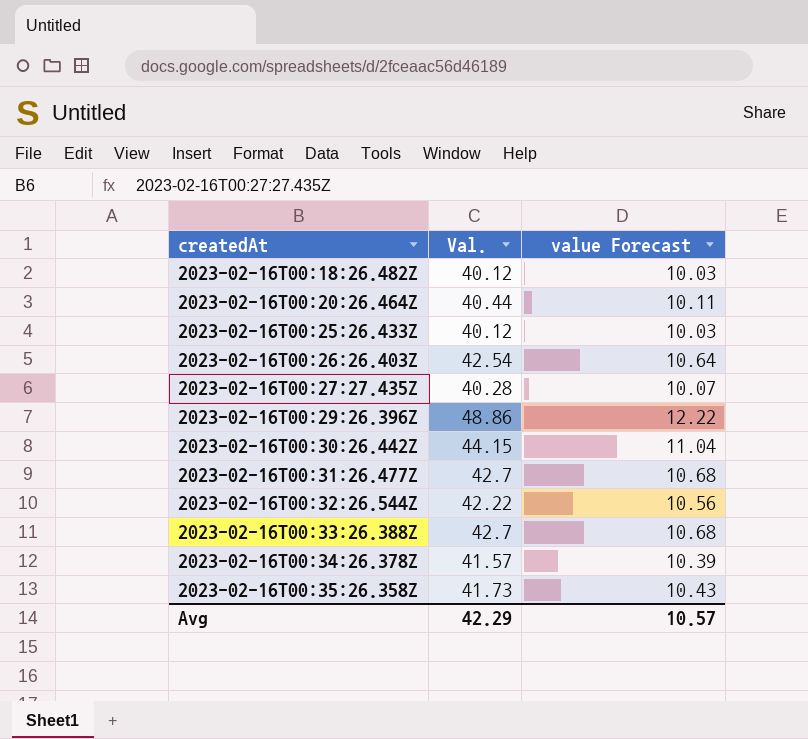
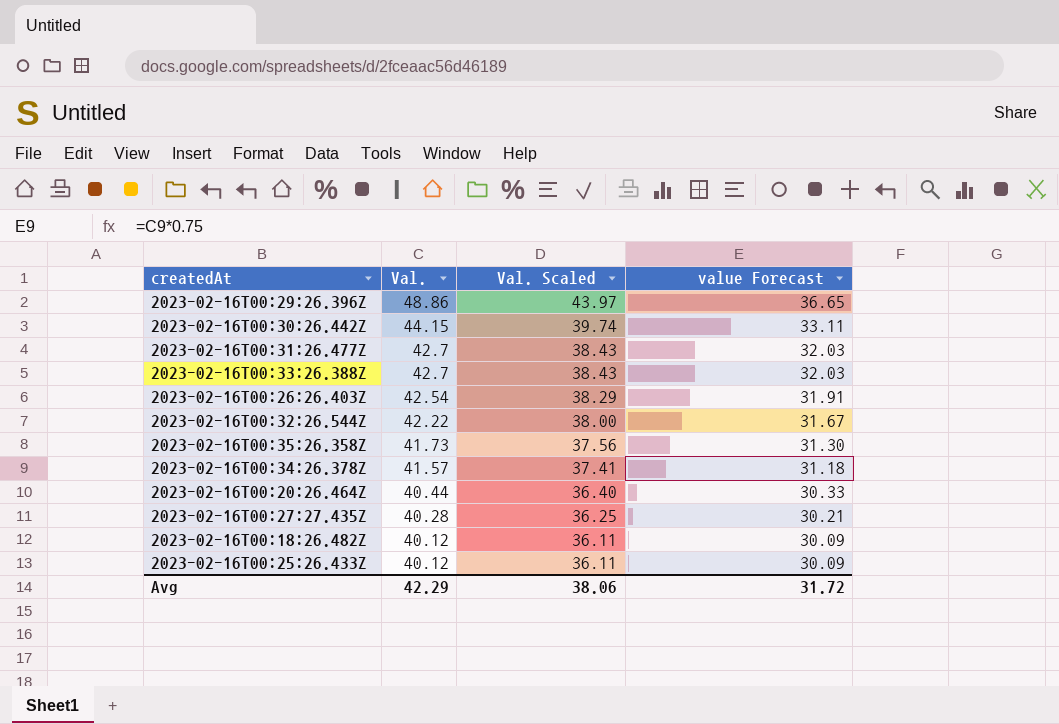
row order: createdAt ascending -> Val. descending
column Val. Scaled | formula: none -> [Val.] * 0.9
column value Forecast | formula: [Val.] * 0.25 -> [Val.] * 0.75
Avg | value Forecast: 10.57 -> 31.72

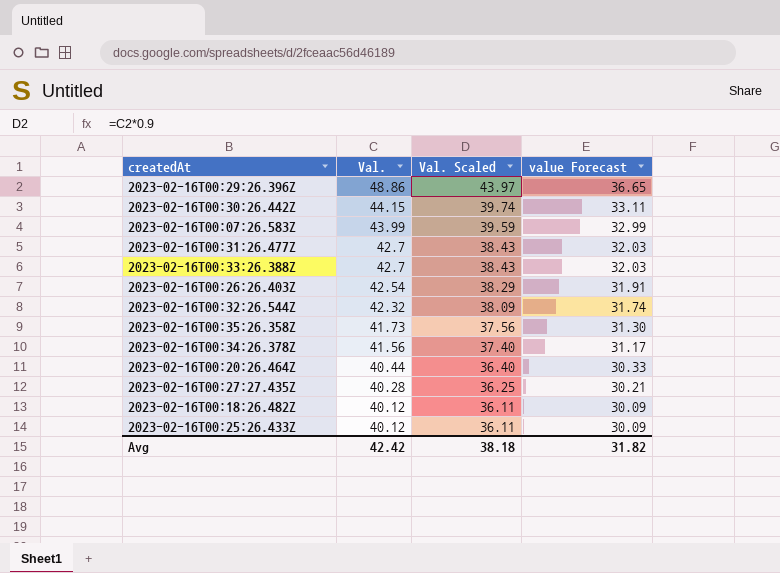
row 2023-02-16T00:07:26.583Z: none -> 43.99 | 39.59 | 32.99
2023-02-16T00:32:26.544Z | Val.: 42.22 -> 42.32
2023-02-16T00:32:26.544Z | Val. Scaled: 38.00 -> 38.09
2023-02-16T00:32:26.544Z | value Forecast: 31.67 -> 31.74
2023-02-16T00:34:26.378Z | Val.: 41.57 -> 41.56
2023-02-16T00:34:26.378Z | Val. Scaled: 37.41 -> 37.40
2023-02-16T00:34:26.378Z | value Forecast: 31.18 -> 31.17
Avg | Val.: 42.29 -> 42.42
Avg | Val. Scaled: 38.06 -> 38.18
Avg | value Forecast: 31.72 -> 31.82

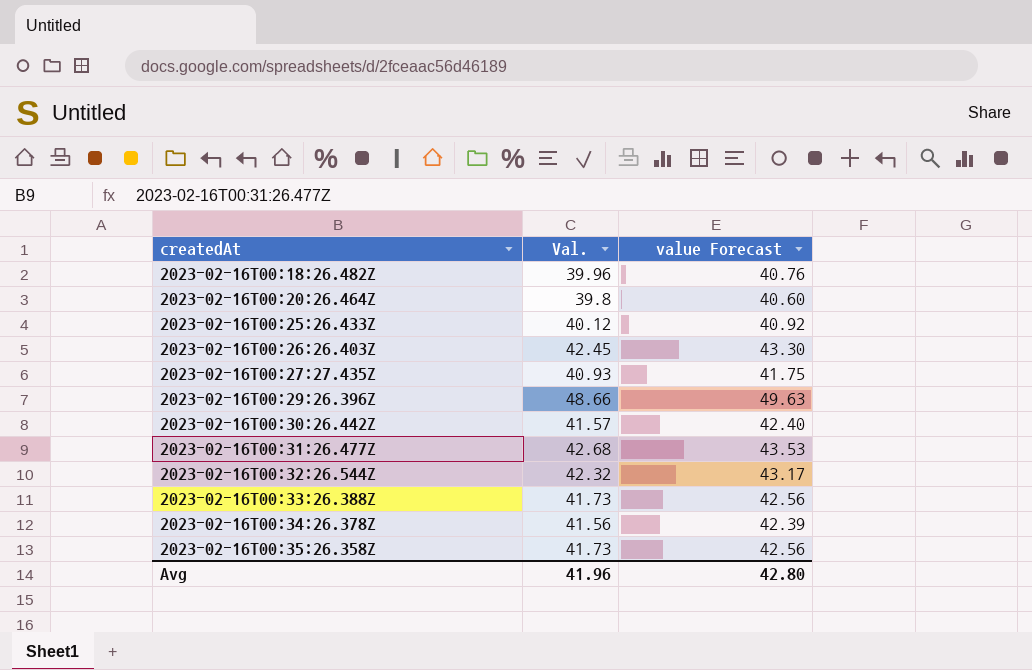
row order: Val. descending -> createdAt ascending
column Val. Scaled | formula: [Val.] * 0.9 -> none
column value Forecast | formula: [Val.] * 0.75 -> [Val.] * 1.02
row 2023-02-16T00:07:26.583Z: 43.99 | 39.59 | 32.99 -> none
2023-02-16T00:18:26.482Z | Val.: 40.12 -> 39.96
2023-02-16T00:20:26.464Z | Val.: 40.44 -> 39.8
2023-02-16T00:26:26.403Z | Val.: 42.54 -> 42.45
2023-02-16T00:27:27.435Z | Val.: 40.28 -> 40.93
2023-02-16T00:29:26.396Z | Val.: 48.86 -> 48.66
2023-02-16T00:30:26.442Z | Val.: 44.15 -> 41.57
2023-02-16T00:31:26.477Z | Val.: 42.7 -> 42.68
2023-02-16T00:33:26.388Z | Val.: 42.7 -> 41.73
Avg | Val.: 42.42 -> 41.96
Avg | value Forecast: 31.82 -> 42.80

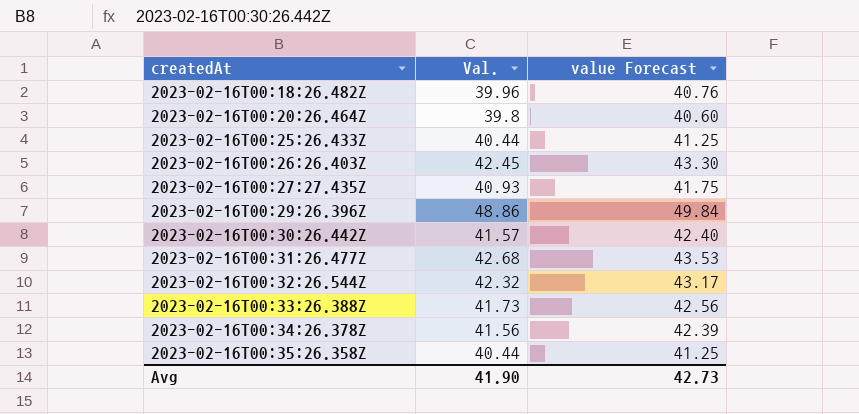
2023-02-16T00:25:26.433Z | Val.: 40.12 -> 40.44
2023-02-16T00:25:26.433Z | value Forecast: 40.92 -> 41.25
2023-02-16T00:29:26.396Z | Val.: 48.66 -> 48.86
2023-02-16T00:29:26.396Z | value Forecast: 49.63 -> 49.84
2023-02-16T00:35:26.358Z | Val.: 41.73 -> 40.44
2023-02-16T00:35:26.358Z | value Forecast: 42.56 -> 41.25
Avg | Val.: 41.96 -> 41.90
Avg | value Forecast: 42.80 -> 42.73

